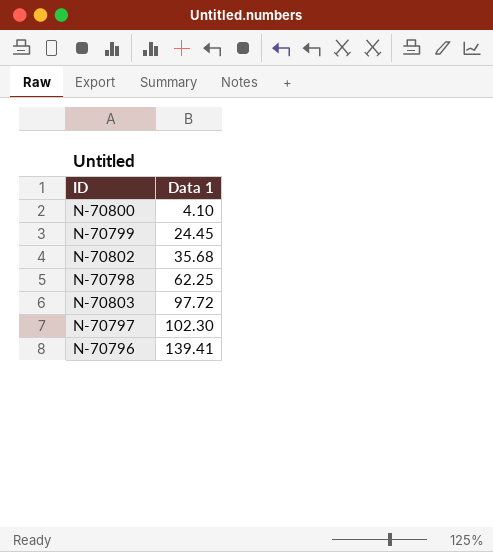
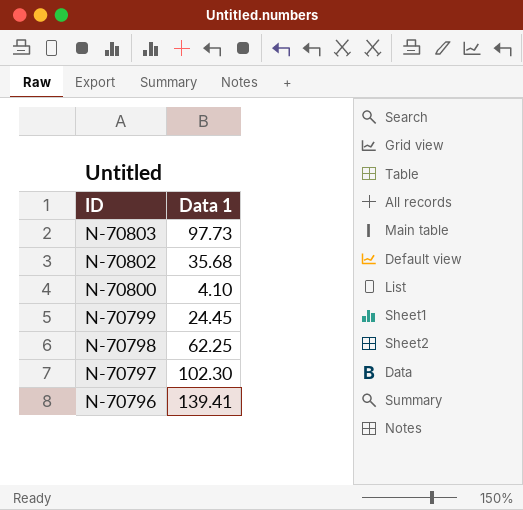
row order: Data 1 ascending -> ID descending
N-70803 | Data 1: 97.72 -> 97.73

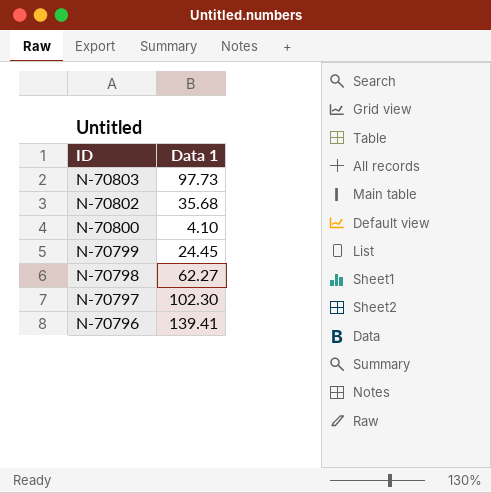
N-70798 | Data 1: 62.25 -> 62.27

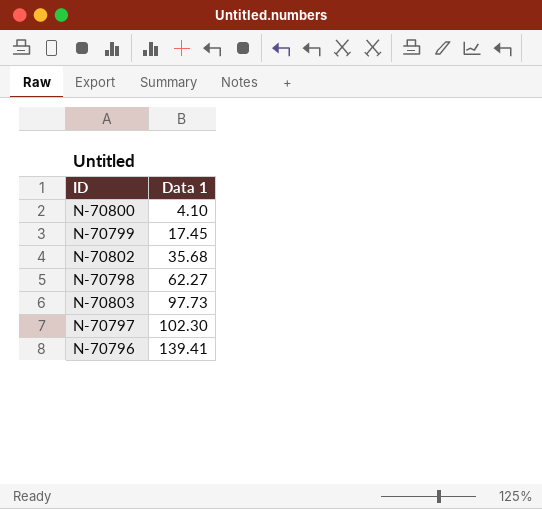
row order: ID descending -> Data 1 ascending
N-70799 | Data 1: 24.45 -> 17.45

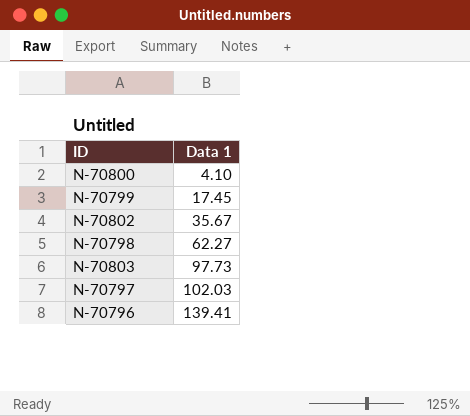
N-70802 | Data 1: 35.68 -> 35.67
N-70797 | Data 1: 102.30 -> 102.03

